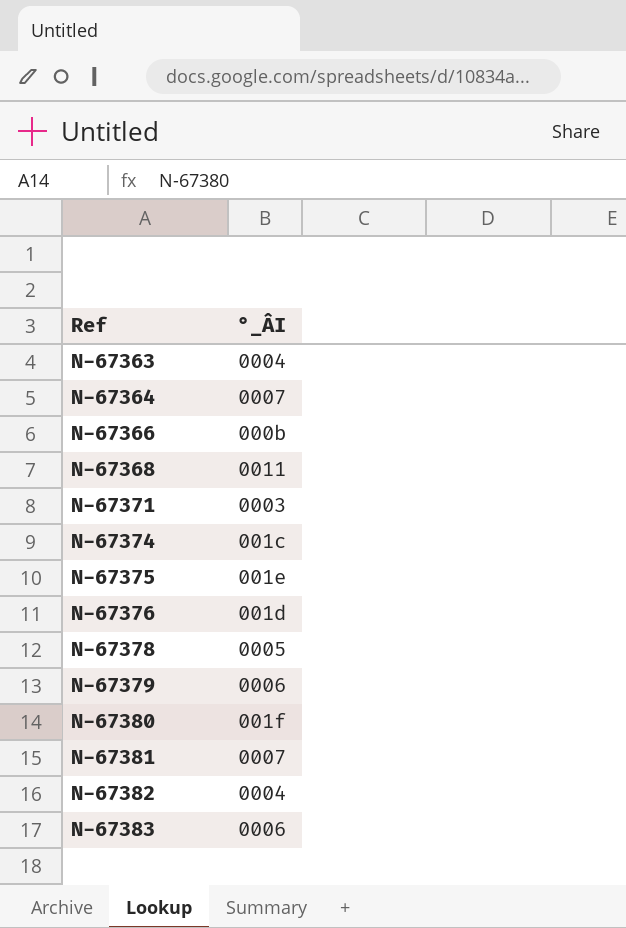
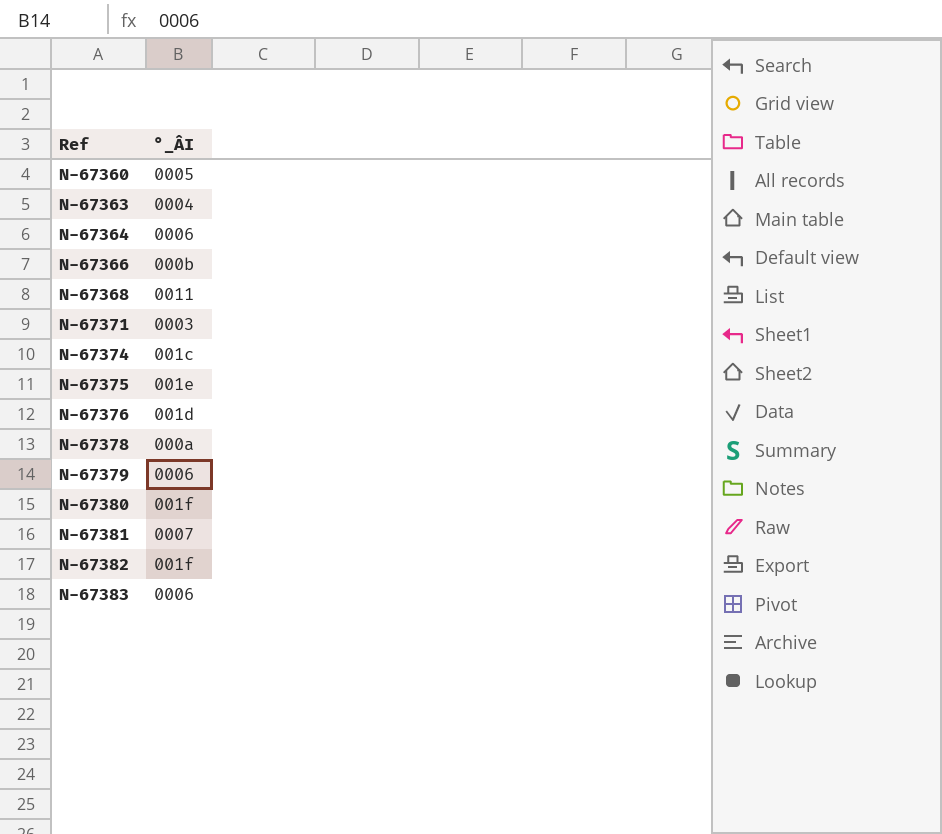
row N-67360: none -> 0005
N-67364 | °_ÂI: 0007 -> 0006
N-67378 | °_ÂI: 0005 -> 000a
N-67382 | °_ÂI: 0004 -> 001f

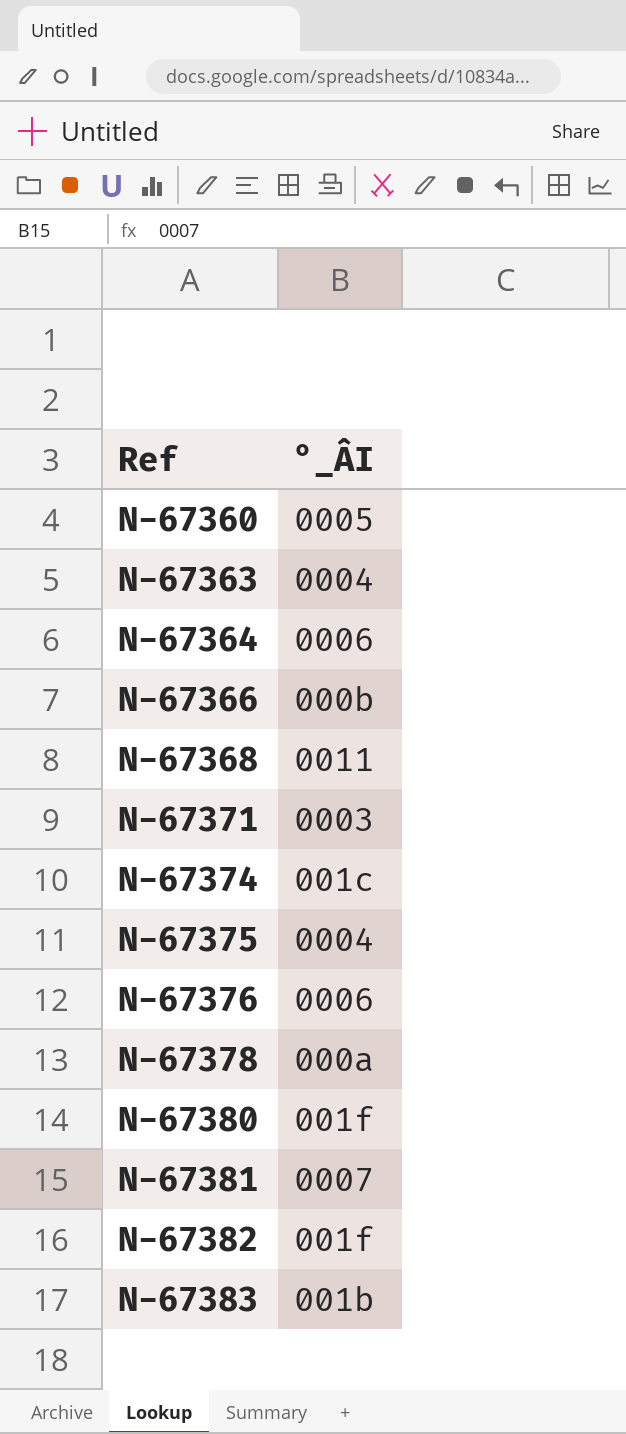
row N-67379: 0006 -> none
N-67375 | °_ÂI: 001e -> 0004
N-67376 | °_ÂI: 001d -> 0006
N-67383 | °_ÂI: 0006 -> 001b

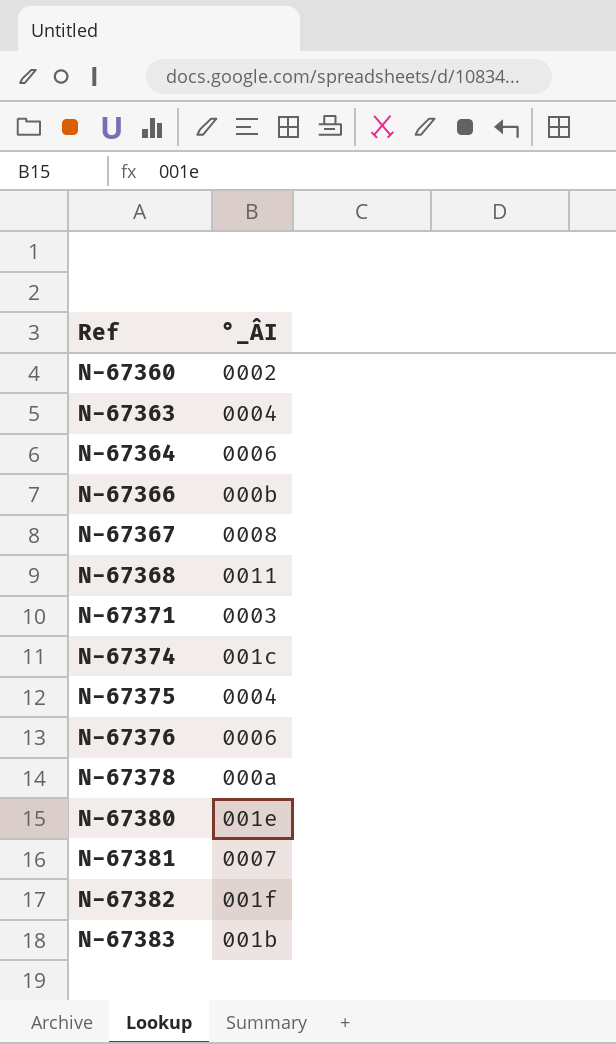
N-67360 | °_ÂI: 0005 -> 0002
row N-67367: none -> 0008
N-67380 | °_ÂI: 001f -> 001e

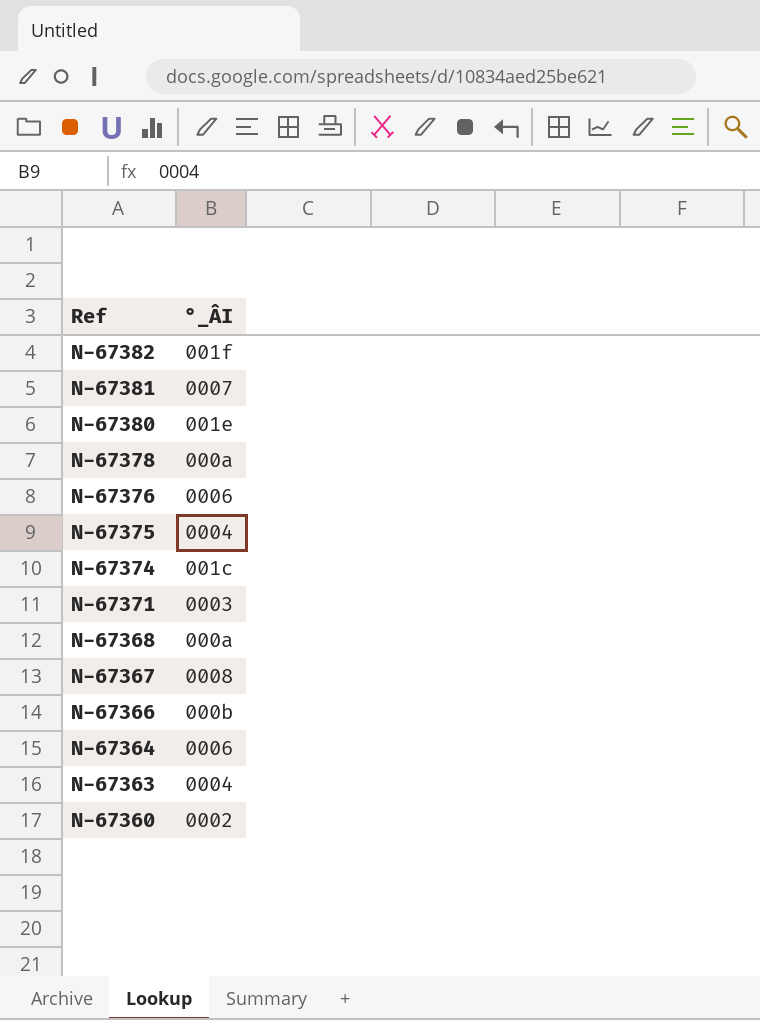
row order: Ref ascending -> Ref descending
row N-67383: 001b -> none
N-67368 | °_ÂI: 0011 -> 000a

